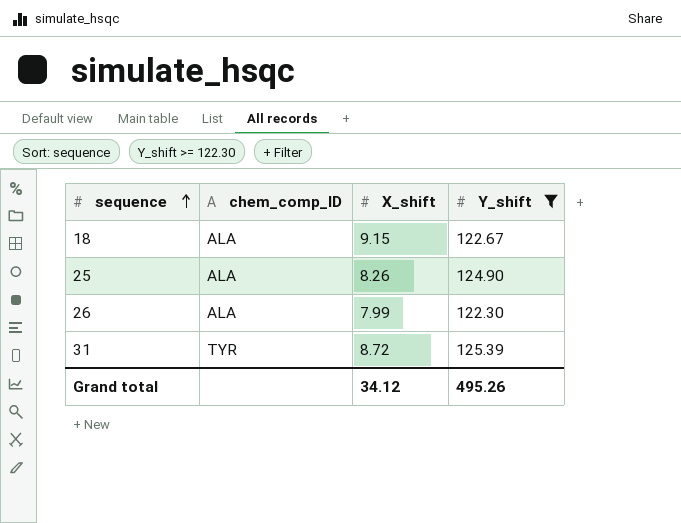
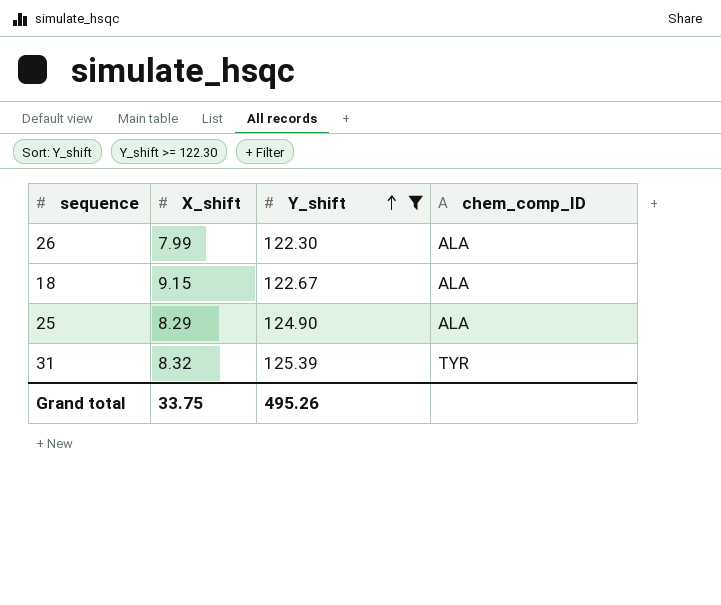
row order: sequence ascending -> Y_shift ascending
column chem_comp_ID | position: 2 -> 4
25 | X_shift: 8.26 -> 8.29
31 | X_shift: 8.72 -> 8.32
Grand total | X_shift: 34.12 -> 33.75

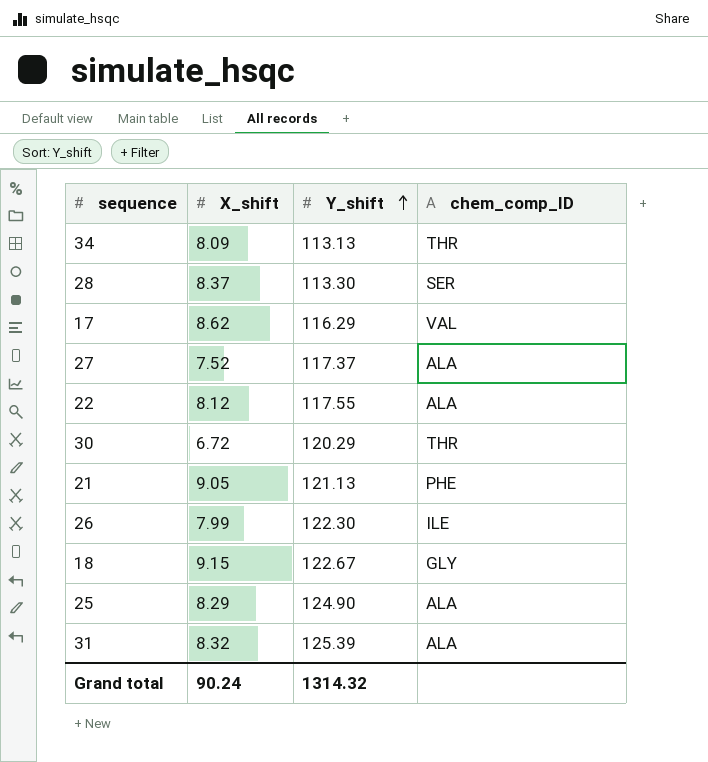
filter: Y_shift >= 122.30 -> none
26 | chem_comp_ID: ALA -> ILE
18 | chem_comp_ID: ALA -> GLY
31 | chem_comp_ID: TYR -> ALA
Grand total | X_shift: 33.75 -> 90.24
Grand total | Y_shift: 495.26 -> 1314.32

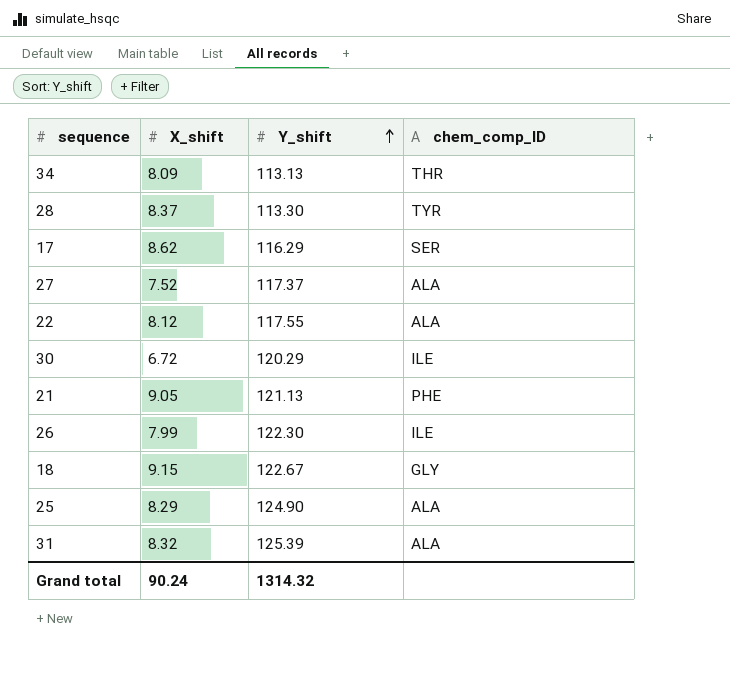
28 | chem_comp_ID: SER -> TYR
17 | chem_comp_ID: VAL -> SER
30 | chem_comp_ID: THR -> ILE

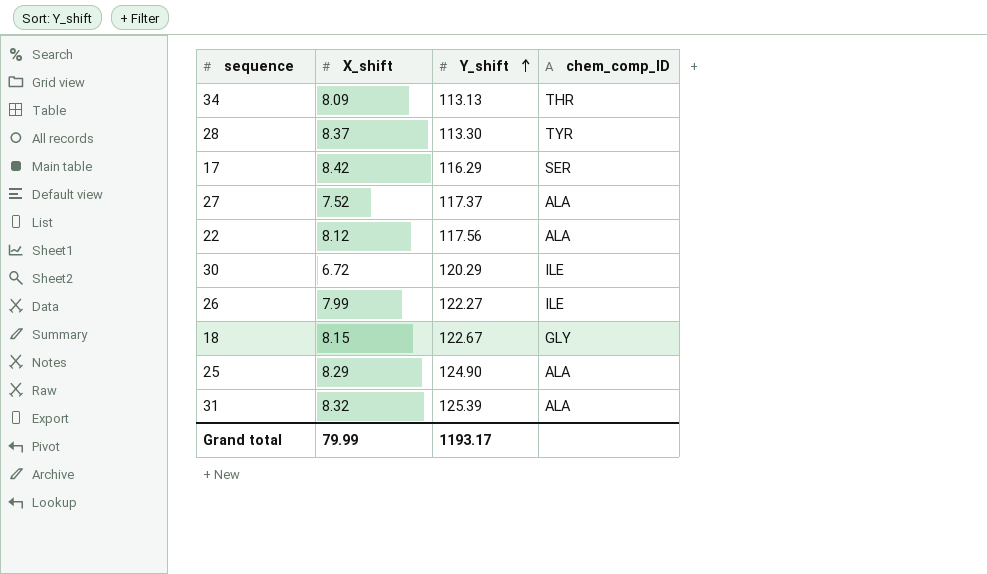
row 21: 9.05 | 121.13 | PHE -> none
17 | X_shift: 8.62 -> 8.42
22 | Y_shift: 117.55 -> 117.56
26 | Y_shift: 122.30 -> 122.27
18 | X_shift: 9.15 -> 8.15
Grand total | X_shift: 90.24 -> 79.99
Grand total | Y_shift: 1314.32 -> 1193.17

